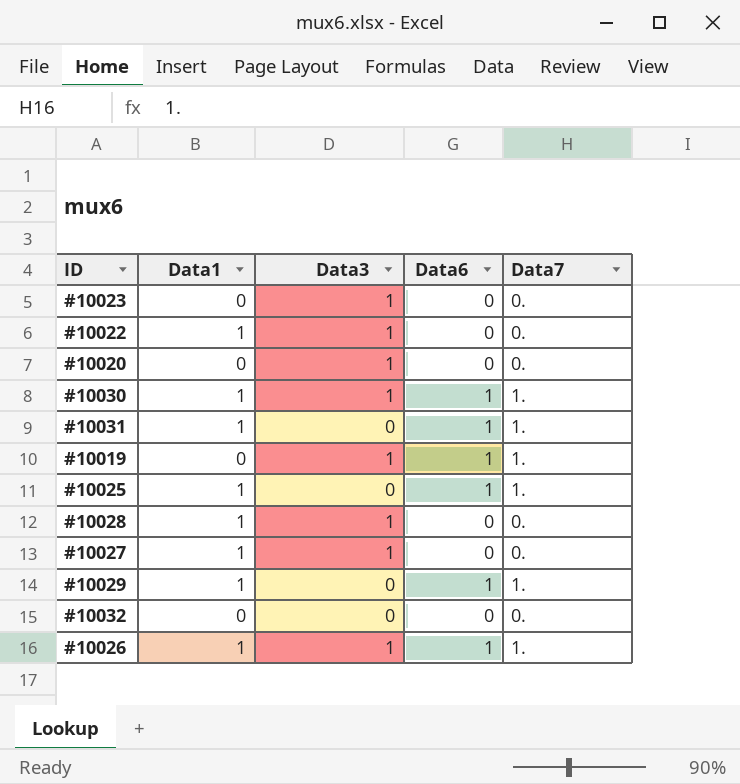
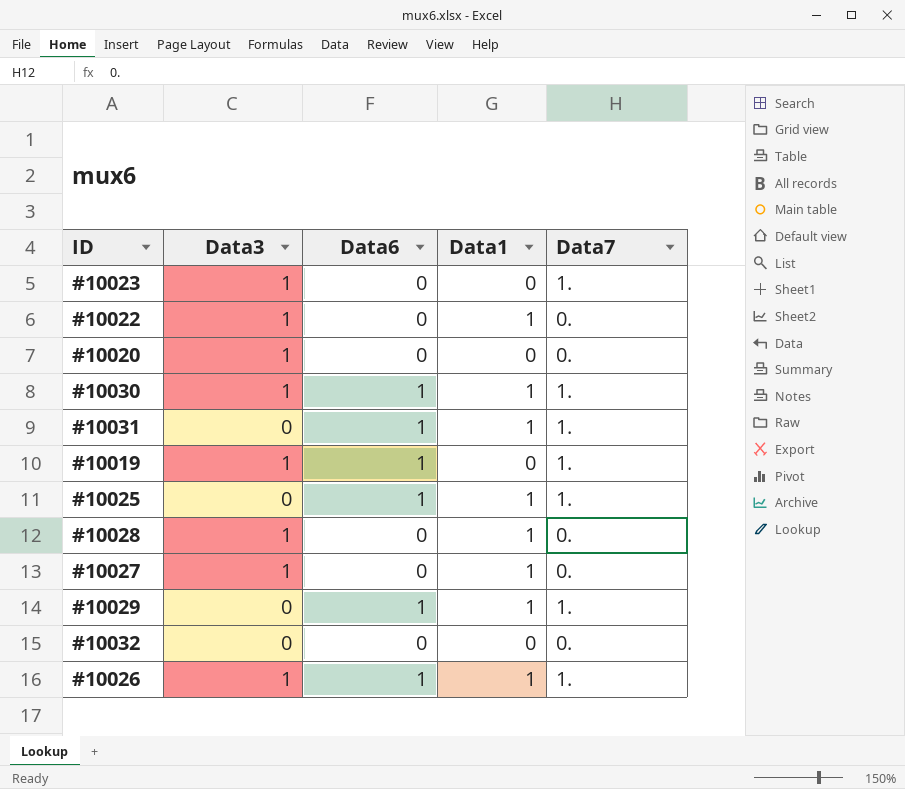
column Data1 | position: 2 -> 4
#10023 | Data7: 0. -> 1.

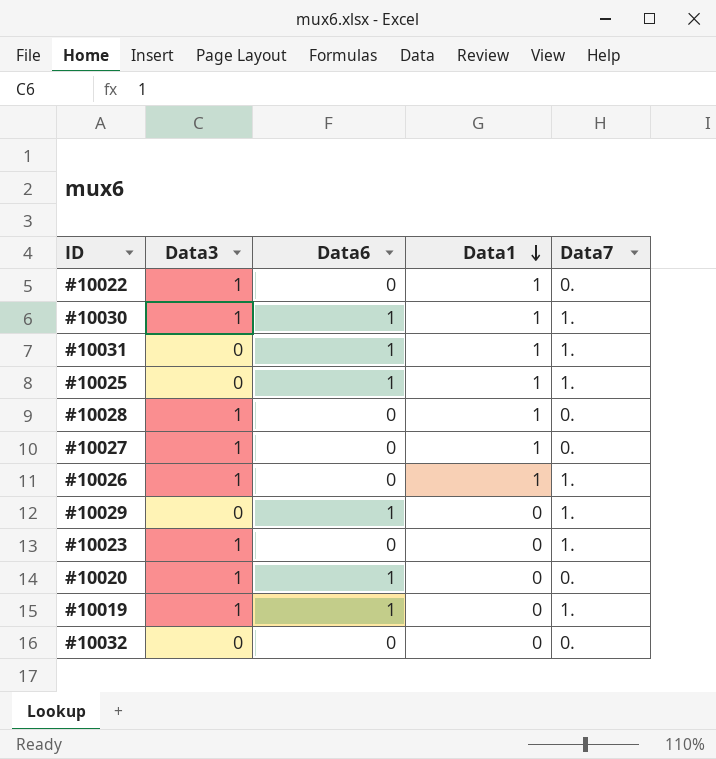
row order: none -> Data1 descending
#10026 | Data6: 1 -> 0
#10029 | Data1: 1 -> 0
#10020 | Data6: 0 -> 1

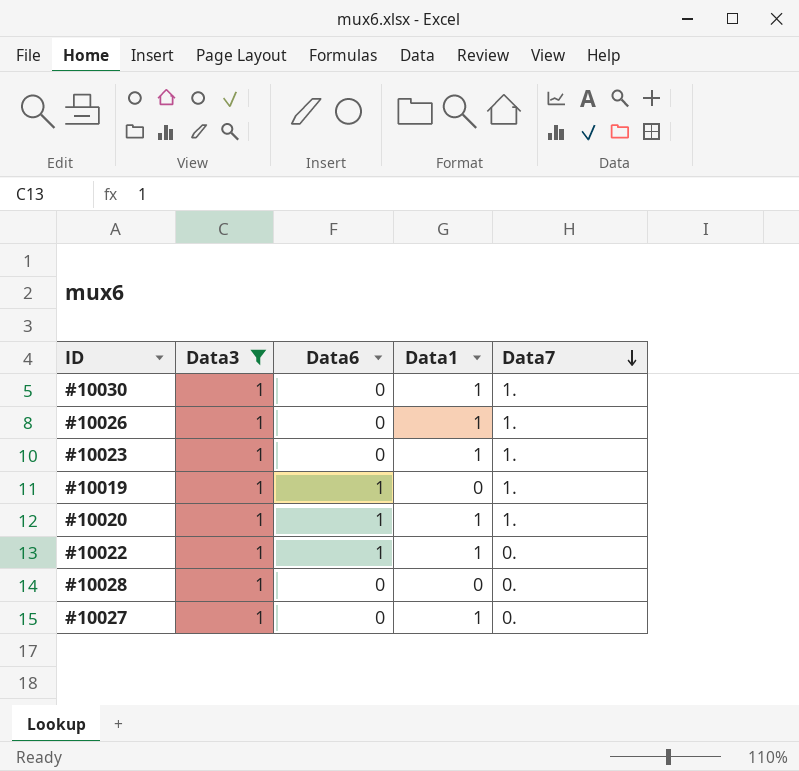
filter: none -> Data3 = 1
row order: Data1 descending -> Data7 descending
#10030 | Data6: 1 -> 0
#10023 | Data1: 0 -> 1
#10020 | Data1: 0 -> 1
#10020 | Data7: 0. -> 1.
#10022 | Data6: 0 -> 1
#10028 | Data1: 1 -> 0

